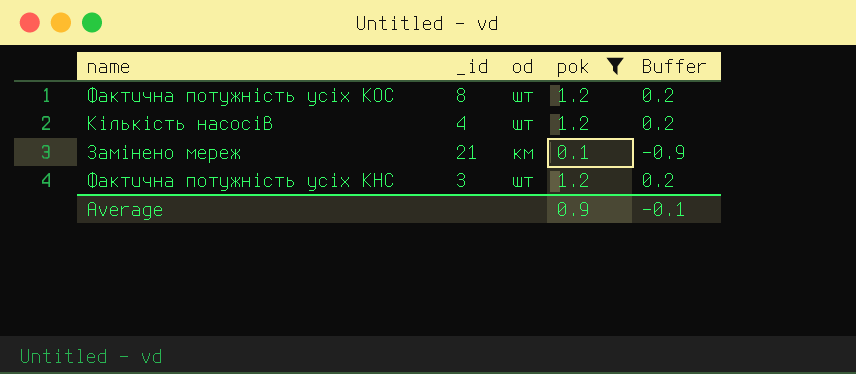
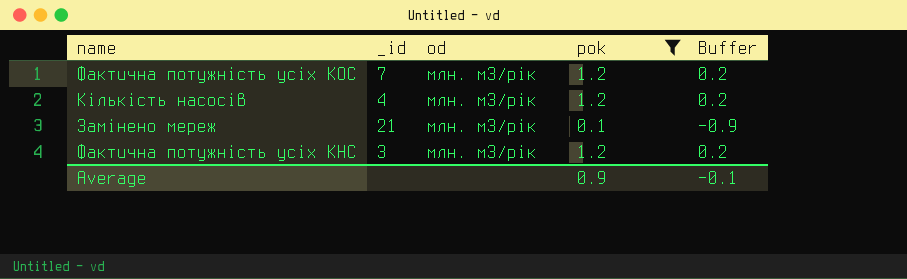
Фактична потужність усіх КОС | _id: 8 -> 7
Фактична потужність усіх КОС | od: шт -> млн. м3/рік
Кількість насосів | od: шт -> млн. м3/рік
Замінено мереж | od: км -> млн. м3/рік
Фактична потужність усіх КНС | od: шт -> млн. м3/рік

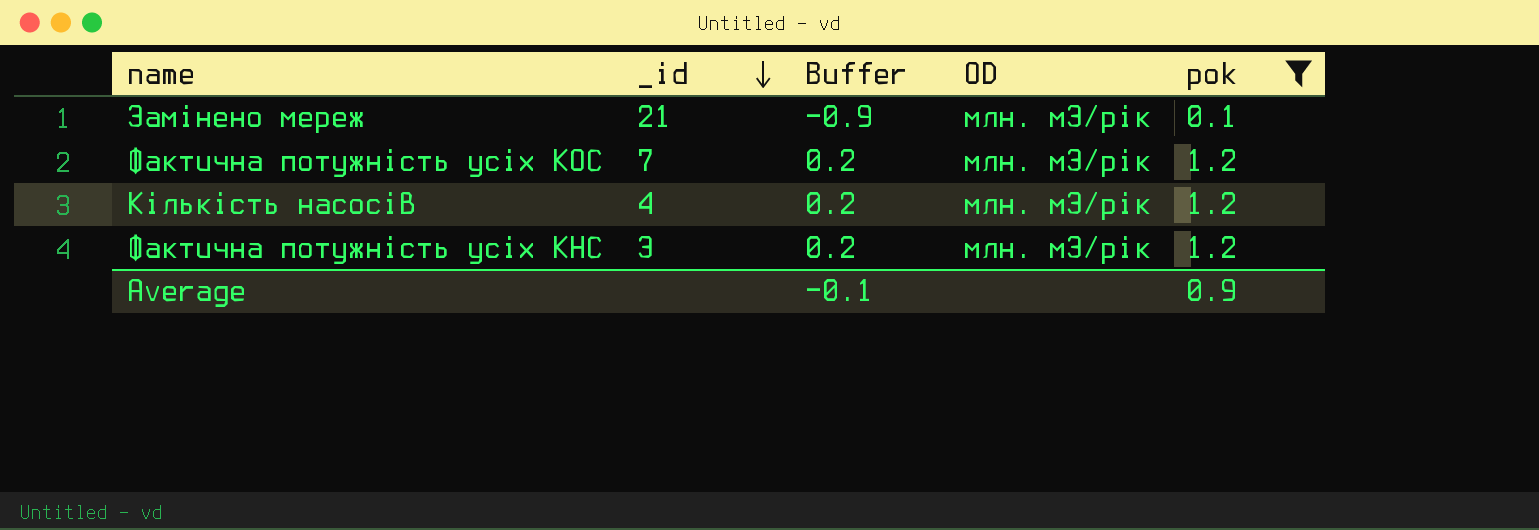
row order: none -> _id descending
column Buffer | position: 5 -> 3
column name: od -> OD

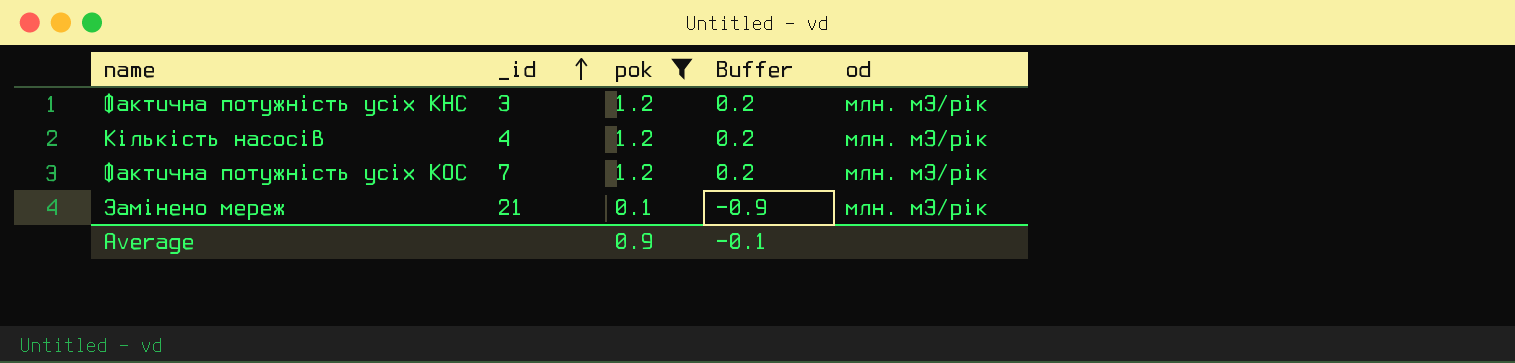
row order: _id descending -> _id ascending
column pok | position: 5 -> 3
column name: OD -> od

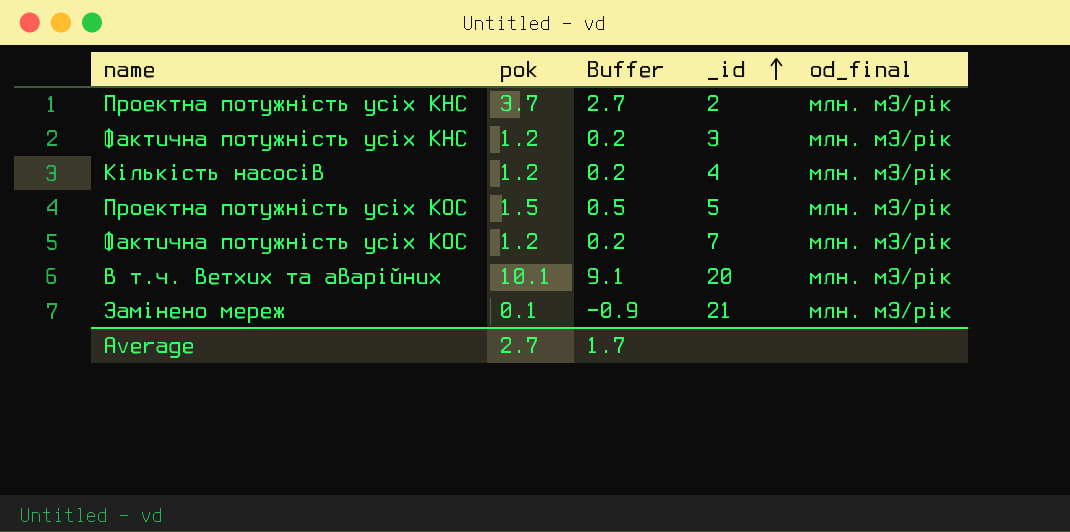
filter: pok <= 1.2 -> none
column _id | position: 2 -> 4
column name: od -> od_final
Average | pok: 0.9 -> 2.7
Average | Buffer: -0.1 -> 1.7

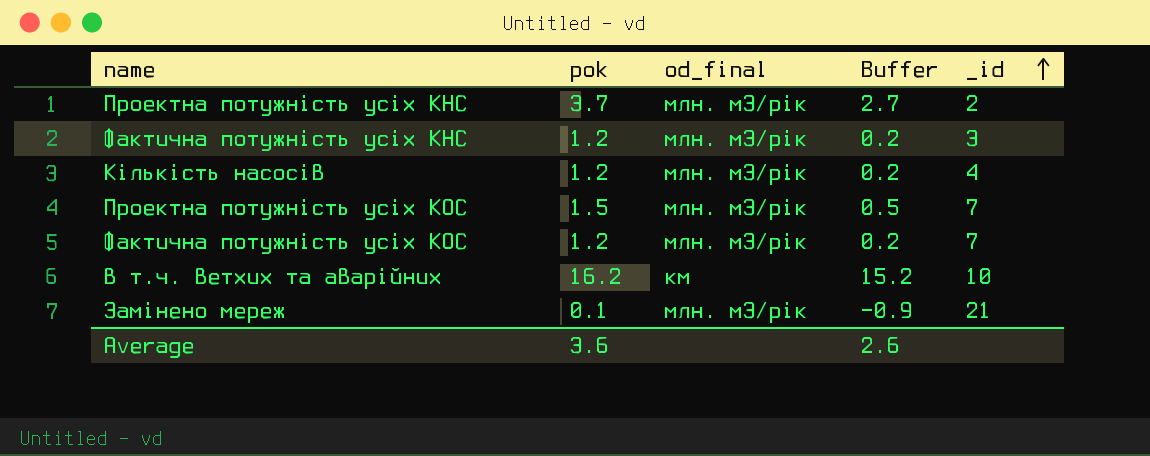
column od_final | position: 5 -> 3
Проектна потужність усіх КОС | _id: 5 -> 7
в т.ч. ветхих та аварійних | pok: 10.1 -> 16.2
в т.ч. ветхих та аварійних | od_final: млн. м3/рік -> км
в т.ч. ветхих та аварійних | Buffer: 9.1 -> 15.2
в т.ч. ветхих та аварійних | _id: 20 -> 10
Average | pok: 2.7 -> 3.6
Average | Buffer: 1.7 -> 2.6

